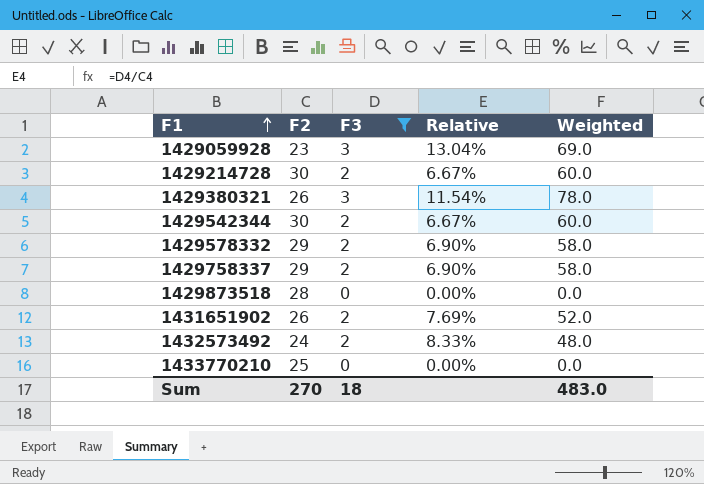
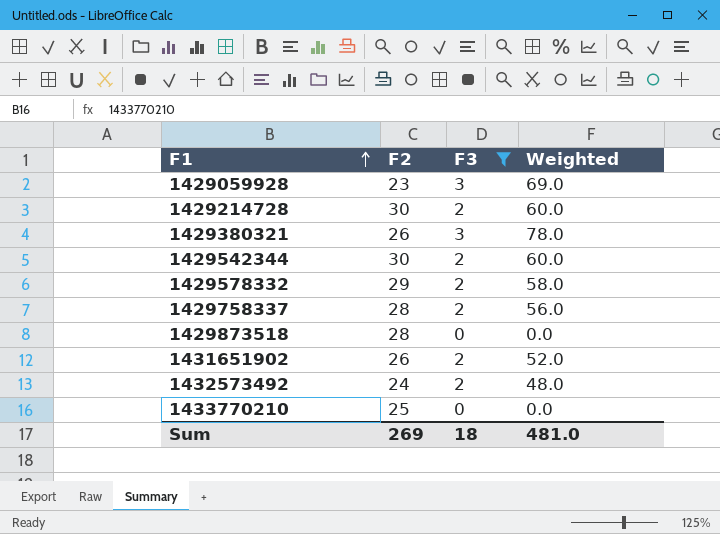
column Relative | formula: [F3] / [F2] -> none
1429758337 | F2: 29 -> 28
1429758337 | Weighted: 58.0 -> 56.0
Sum | F2: 270 -> 269
Sum | Weighted: 483.0 -> 481.0

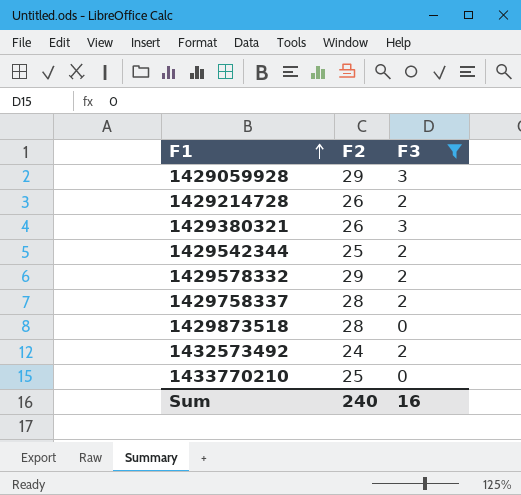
column Weighted | formula: [F2] * [F3] -> none
row 1431651902: 26 | 2 | 52.0 -> none
1429059928 | F2: 23 -> 29
1429214728 | F2: 30 -> 26
1429542344 | F2: 30 -> 25
Sum | F2: 269 -> 240
Sum | F3: 18 -> 16

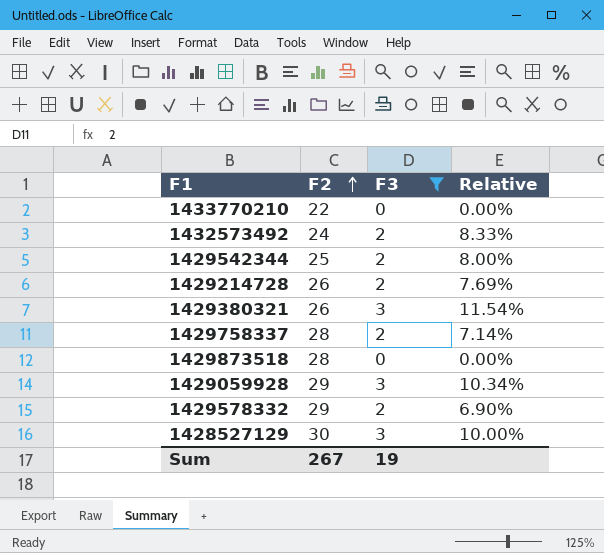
row order: F1 ascending -> F2 ascending
column Relative | formula: none -> [F3] / [F2]
1433770210 | F2: 25 -> 22
row 1428527129: none -> 30 | 3 | 10.00%
Sum | F2: 240 -> 267
Sum | F3: 16 -> 19

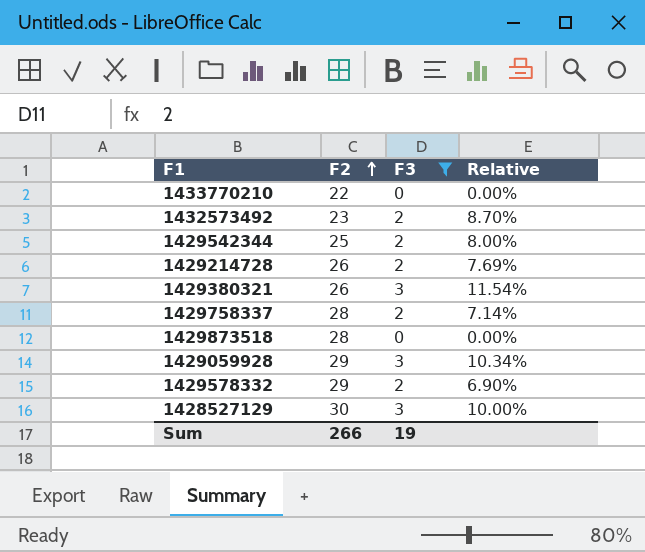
1432573492 | F2: 24 -> 23
1432573492 | Relative: 8.33% -> 8.70%
Sum | F2: 267 -> 266

